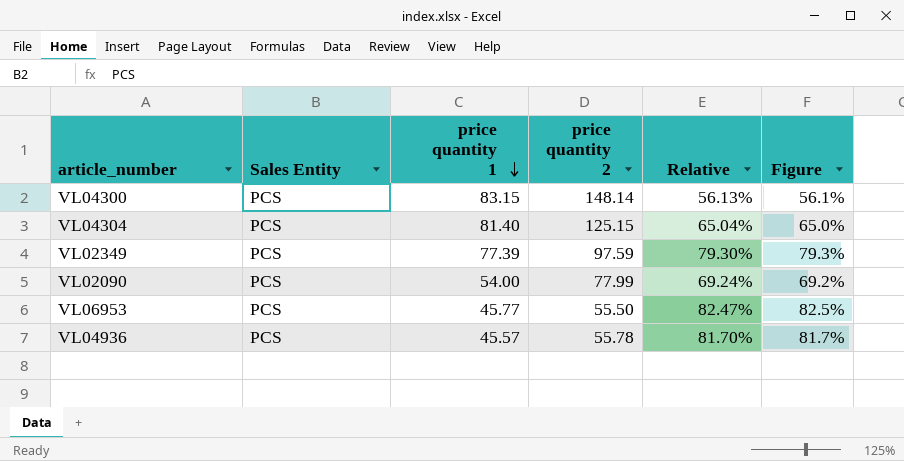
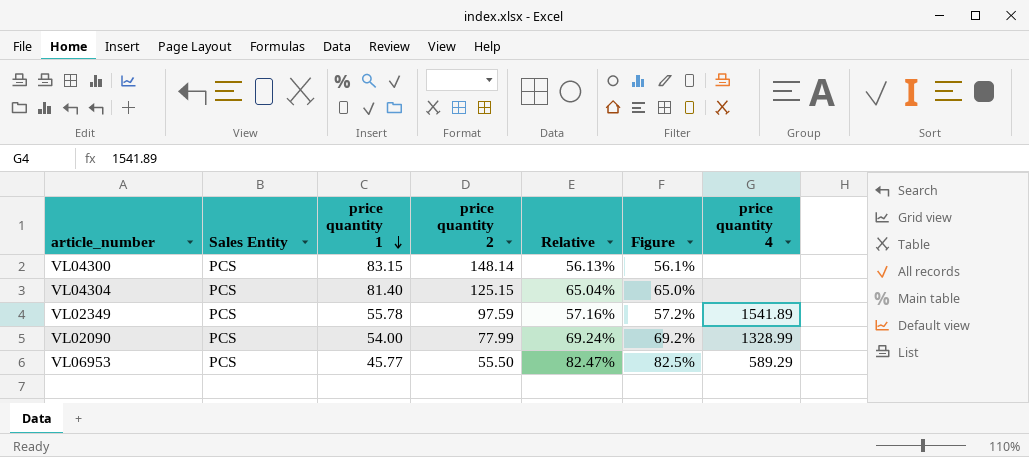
column price quantity 4 | position: none -> 7
row VL04936: PCS | 45.57 | 55.78 | 81.70% | 81.7% -> none
VL02349 | price quantity 1: 77.39 -> 55.78
VL02349 | Relative: 79.30% -> 57.16%
VL02349 | Figure: 79.3% -> 57.2%

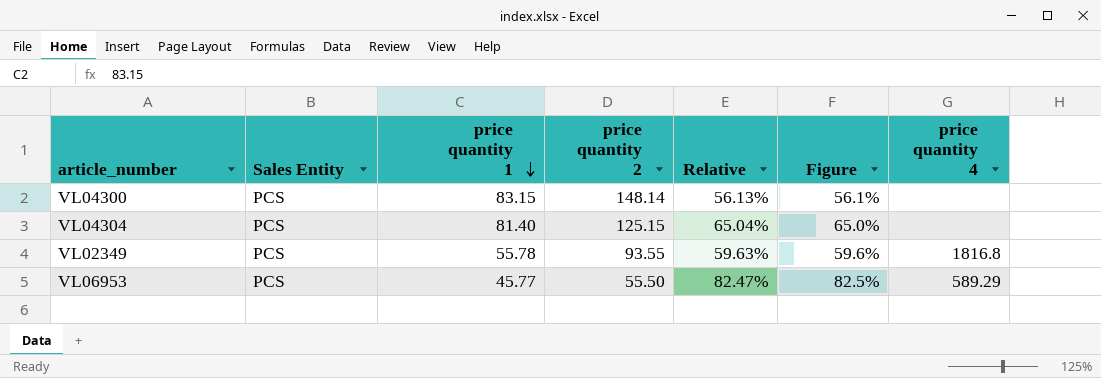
row VL02090: PCS | 54.00 | 77.99 | 69.24% | 69.2% | 1328.99 -> none
VL02349 | price quantity 2: 97.59 -> 93.55
VL02349 | Relative: 57.16% -> 59.63%
VL02349 | Figure: 57.2% -> 59.6%
VL02349 | price quantity 4: 1541.89 -> 1816.8

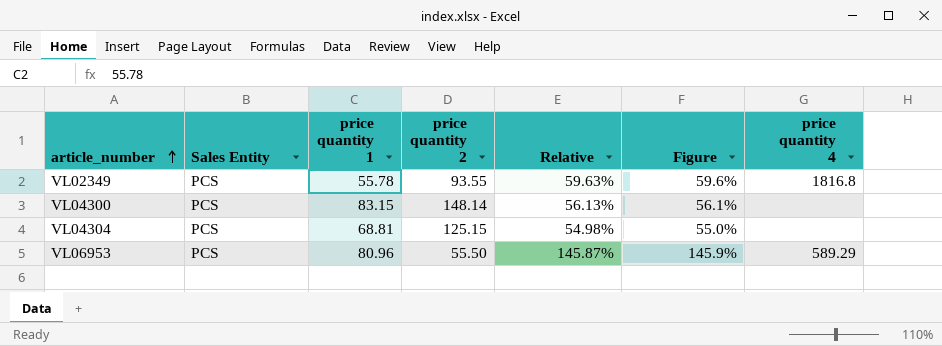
row order: price quantity 1 descending -> article_number ascending
VL04304 | price quantity 1: 81.40 -> 68.81
VL04304 | Relative: 65.04% -> 54.98%
VL04304 | Figure: 65.0% -> 55.0%
VL06953 | price quantity 1: 45.77 -> 80.96
VL06953 | Relative: 82.47% -> 145.87%
VL06953 | Figure: 82.5% -> 145.9%

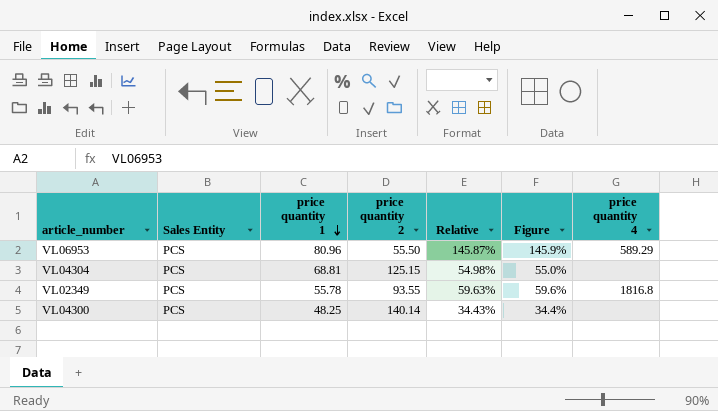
row order: article_number ascending -> price quantity 1 descending
VL04300 | price quantity 1: 83.15 -> 48.25
VL04300 | price quantity 2: 148.14 -> 140.14
VL04300 | Relative: 56.13% -> 34.43%
VL04300 | Figure: 56.1% -> 34.4%

